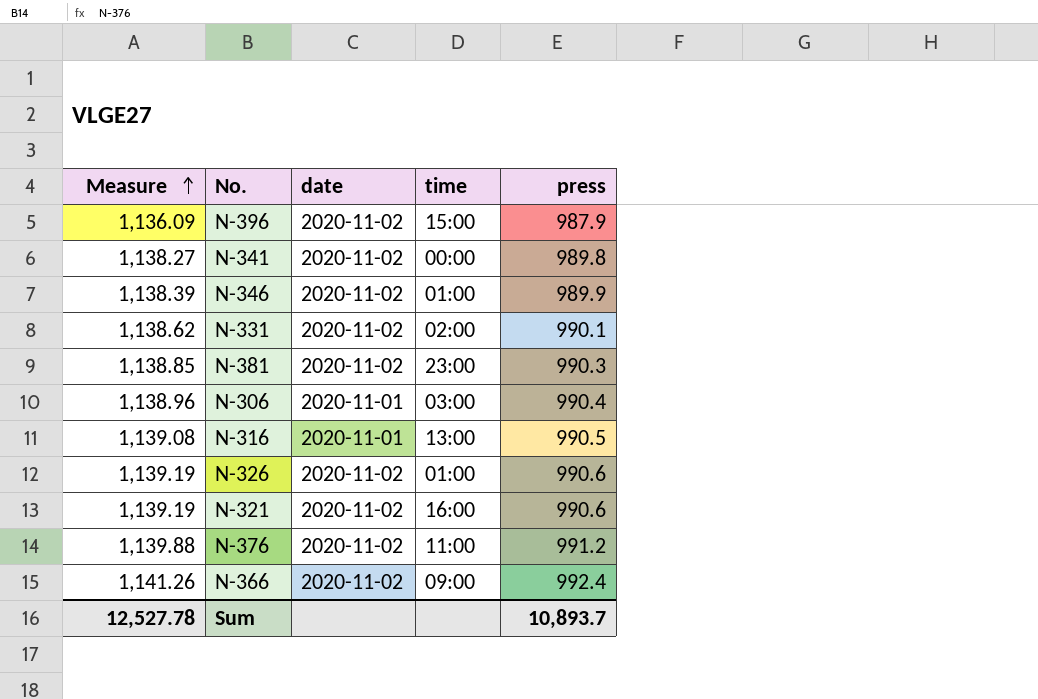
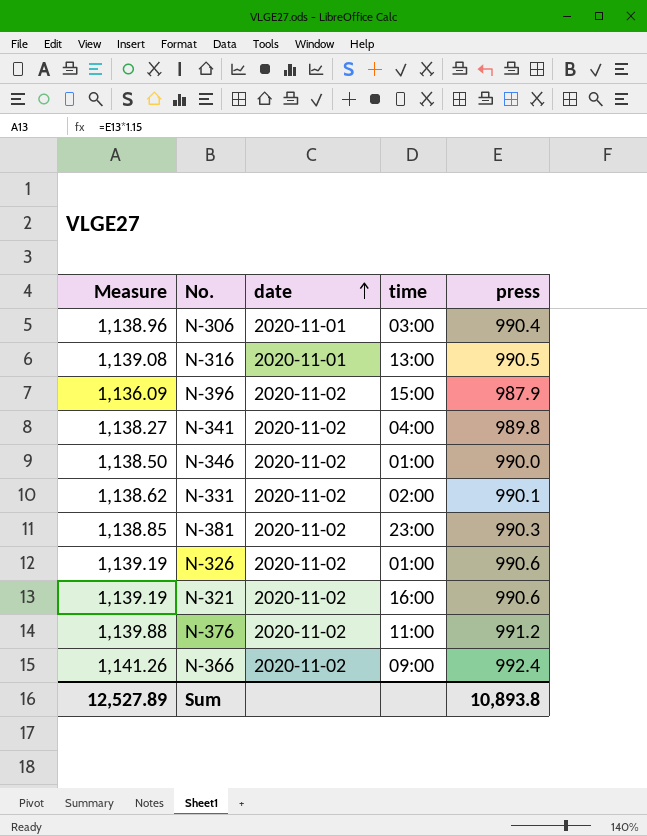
row order: Measure ascending -> date ascending
N-341 | time: 00:00 -> 04:00
N-346 | Measure: 1,138.39 -> 1,138.50
N-346 | press: 989.9 -> 990.0
Sum | Measure: 12,527.78 -> 12,527.89
Sum | press: 10,893.7 -> 10,893.8

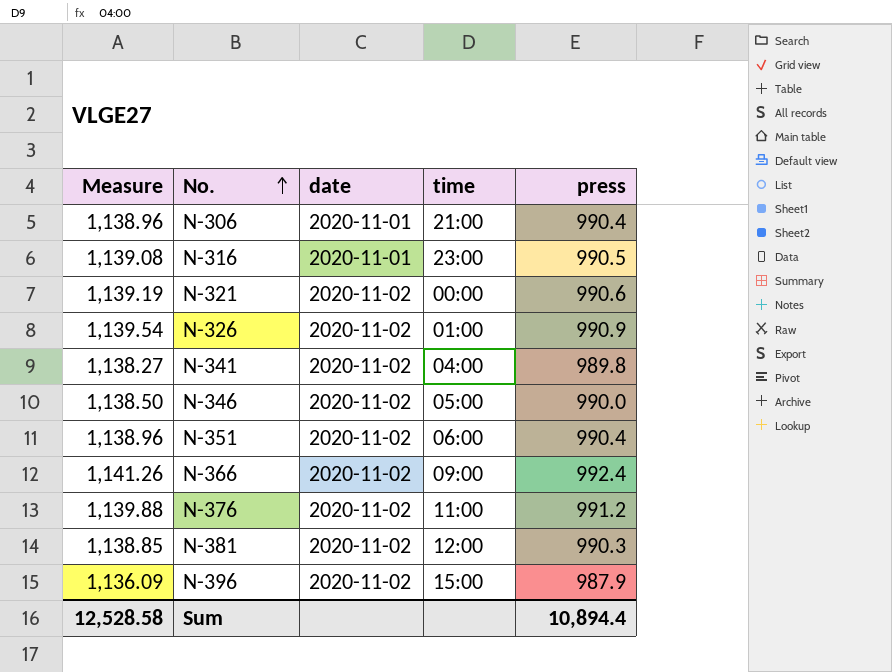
row order: date ascending -> No. ascending
row N-331: 1,138.62 | 2020-11-02 | 02:00 | 990.1 -> none
N-306 | time: 03:00 -> 21:00
N-316 | time: 13:00 -> 23:00
N-321 | time: 16:00 -> 00:00
N-326 | Measure: 1,139.19 -> 1,139.54
N-326 | press: 990.6 -> 990.9
N-346 | time: 01:00 -> 05:00
row N-351: none -> 1,138.96 | 2020-11-02 | 06:00 | 990.4
N-381 | time: 23:00 -> 12:00
Sum | Measure: 12,527.89 -> 12,528.58
Sum | press: 10,893.8 -> 10,894.4

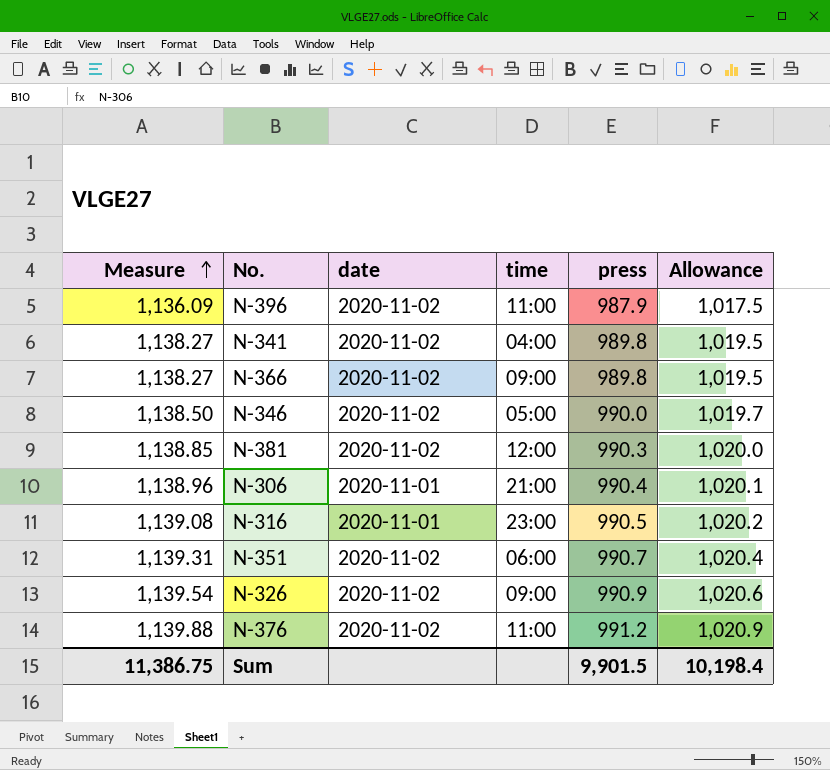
row order: No. ascending -> Measure ascending
column Allowance | formula: none -> [press] * 1.03
row N-321: 1,139.19 | 2020-11-02 | 00:00 | 990.6 -> none
N-396 | time: 15:00 -> 11:00
N-366 | Measure: 1,141.26 -> 1,138.27
N-366 | press: 992.4 -> 989.8
N-351 | Measure: 1,138.96 -> 1,139.31
N-351 | press: 990.4 -> 990.7
N-326 | time: 01:00 -> 09:00
Sum | Measure: 12,528.58 -> 11,386.75
Sum | press: 10,894.4 -> 9,901.5

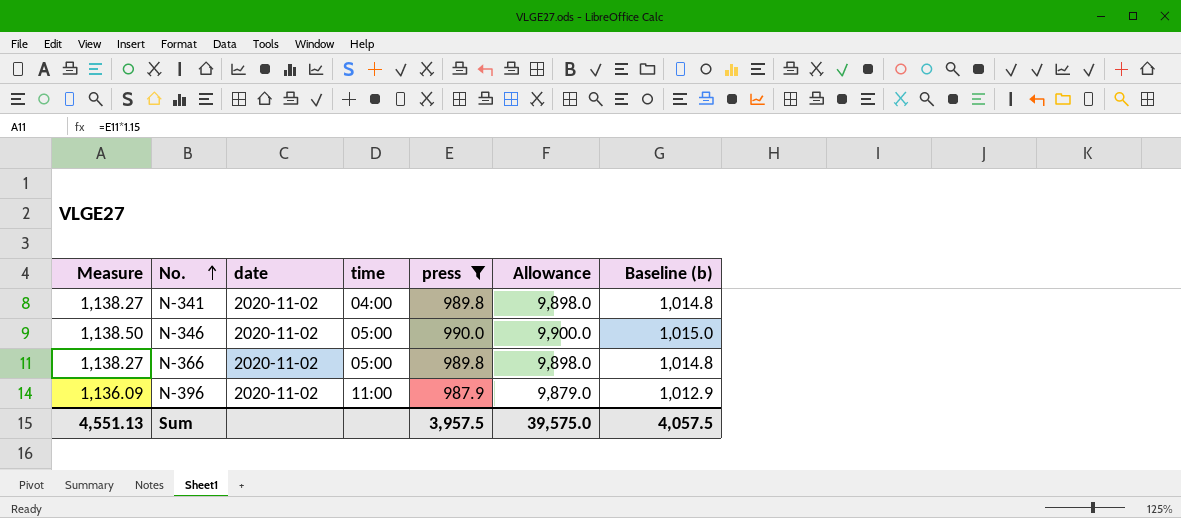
filter: none -> press <= 990.0
row order: Measure ascending -> No. ascending
column Allowance | formula: [press] * 1.03 -> [press] * 10
column Baseline (b) | formula: none -> [press] + 25
N-366 | time: 09:00 -> 05:00
Sum | Measure: 11,386.75 -> 4,551.13
Sum | press: 9,901.5 -> 3,957.5
Sum | Allowance: 10,198.4 -> 39,575.0

